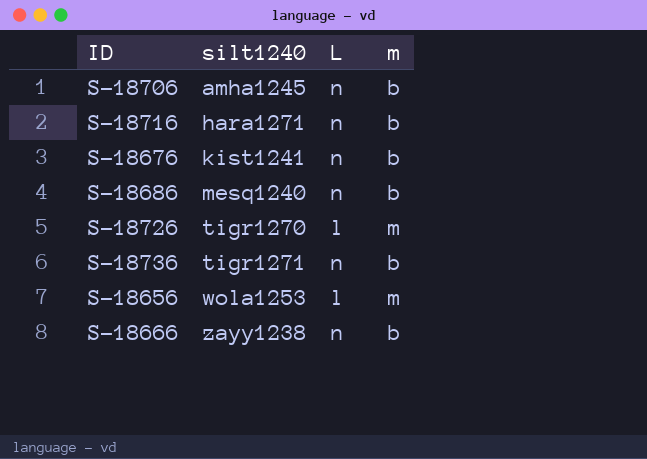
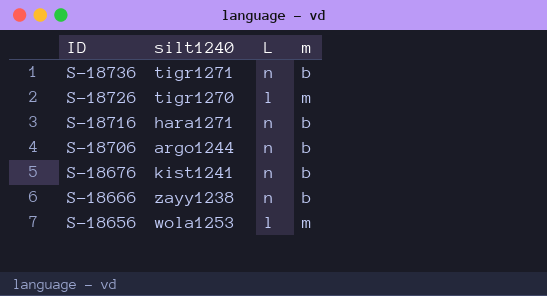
row order: silt1240 ascending -> ID descending
row S-18686: mesq1240 | n | b -> none
S-18706 | silt1240: amha1245 -> argo1244

